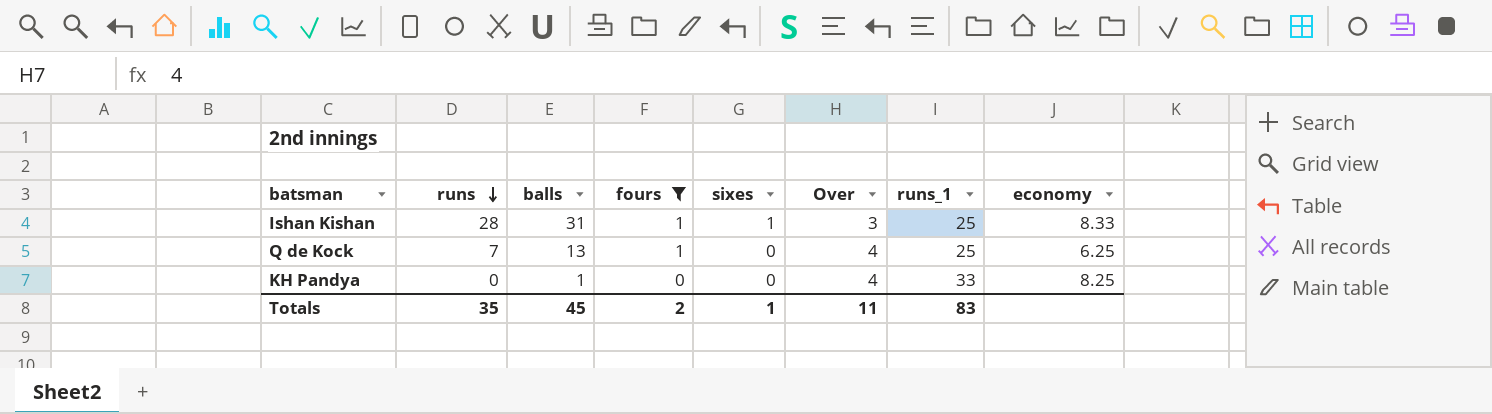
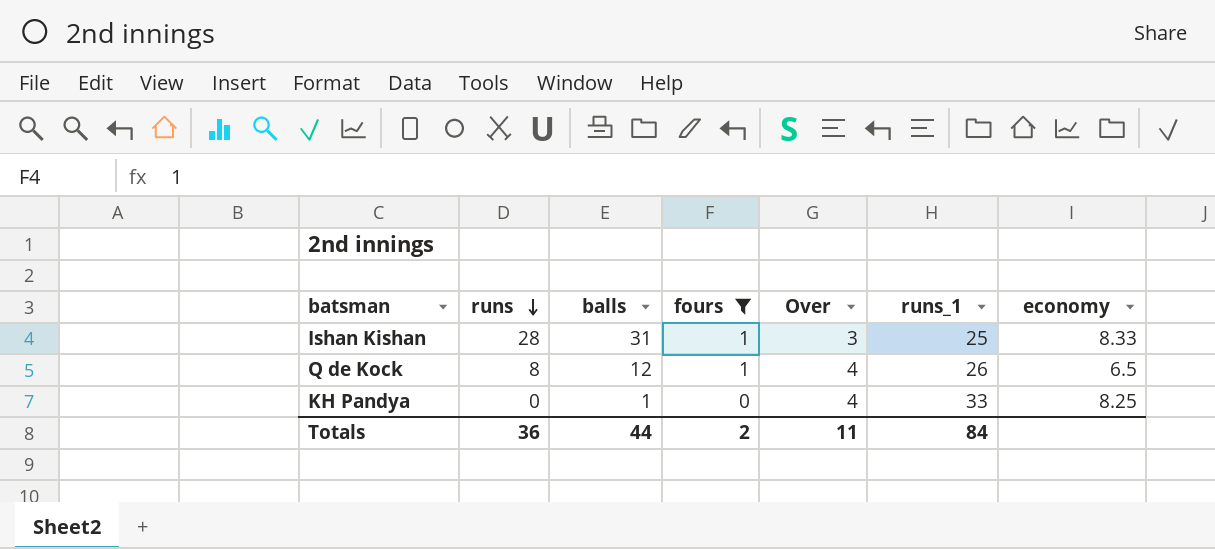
column sixes | position: 5 -> none
Q de Kock | runs: 7 -> 8
Q de Kock | balls: 13 -> 12
Q de Kock | runs_1: 25 -> 26
Q de Kock | economy: 6.25 -> 6.5
Totals | runs: 35 -> 36
Totals | balls: 45 -> 44
Totals | runs_1: 83 -> 84

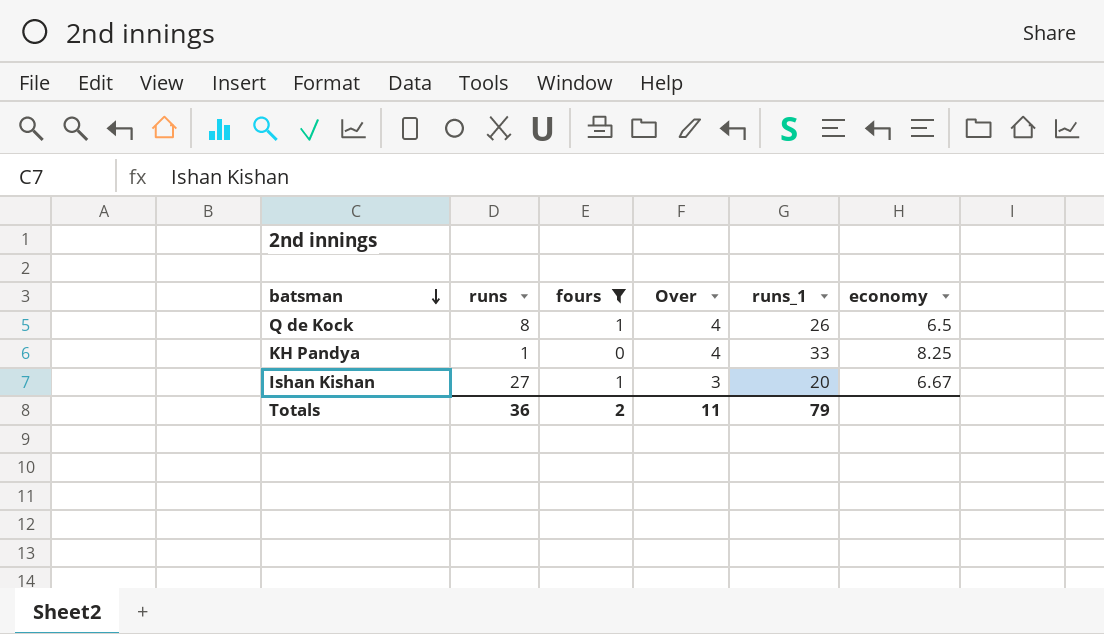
row order: runs descending -> batsman descending
column balls | position: 3 -> none
KH Pandya | runs: 0 -> 1
Ishan Kishan | runs: 28 -> 27
Ishan Kishan | runs_1: 25 -> 20
Ishan Kishan | economy: 8.33 -> 6.67
Totals | runs_1: 84 -> 79

